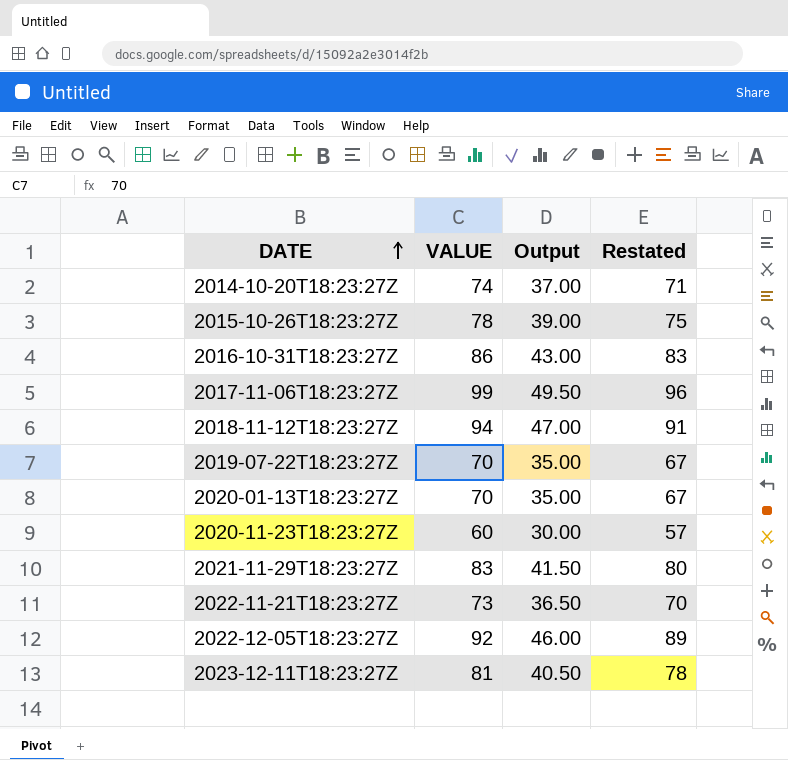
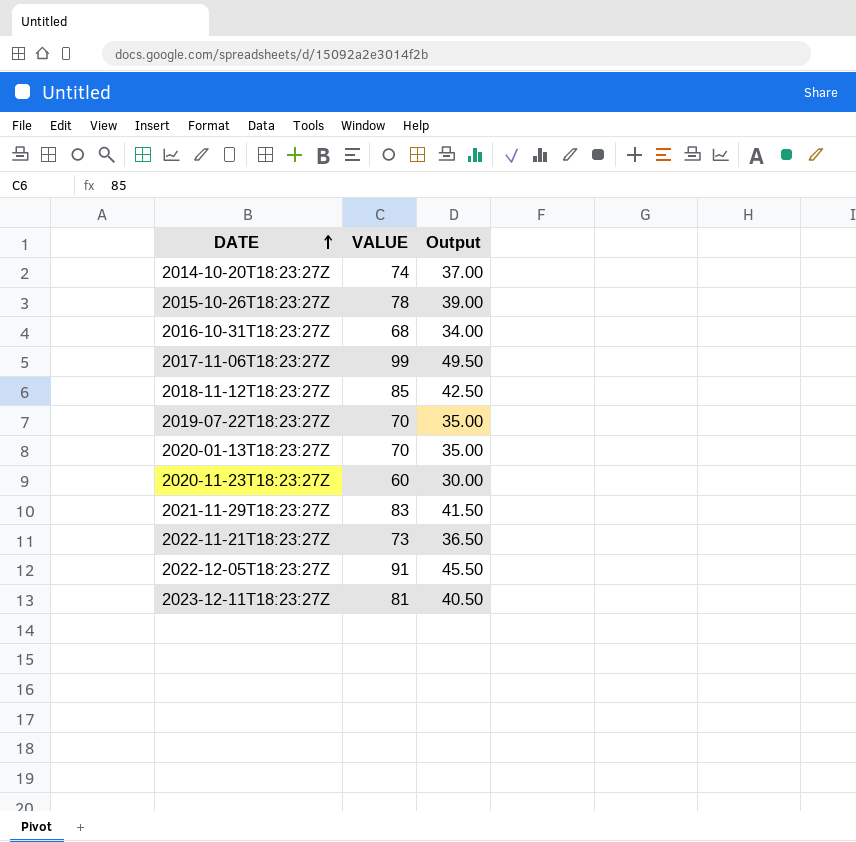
column Restated | formula: [VALUE] - 3 -> none
2016-10-31T18:23:27Z | VALUE: 86 -> 68
2016-10-31T18:23:27Z | Output: 43.00 -> 34.00
2018-11-12T18:23:27Z | VALUE: 94 -> 85
2018-11-12T18:23:27Z | Output: 47.00 -> 42.50
2022-12-05T18:23:27Z | VALUE: 92 -> 91
2022-12-05T18:23:27Z | Output: 46.00 -> 45.50

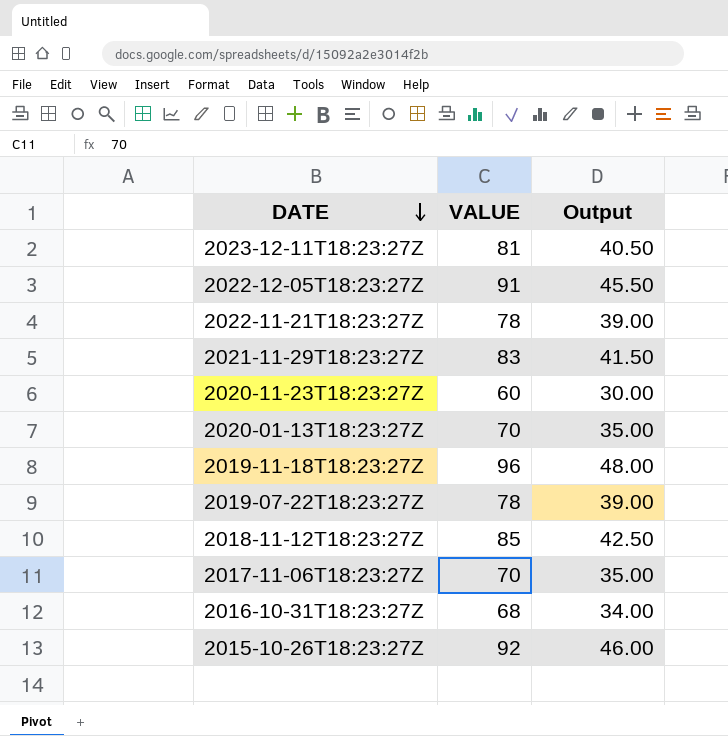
row order: DATE ascending -> DATE descending
row 2014-10-20T18:23:27Z: 74 | 37.00 -> none
2022-11-21T18:23:27Z | VALUE: 73 -> 78
2022-11-21T18:23:27Z | Output: 36.50 -> 39.00
row 2019-11-18T18:23:27Z: none -> 96 | 48.00
2019-07-22T18:23:27Z | VALUE: 70 -> 78
2019-07-22T18:23:27Z | Output: 35.00 -> 39.00
2017-11-06T18:23:27Z | VALUE: 99 -> 70
2017-11-06T18:23:27Z | Output: 49.50 -> 35.00
2015-10-26T18:23:27Z | VALUE: 78 -> 92
2015-10-26T18:23:27Z | Output: 39.00 -> 46.00

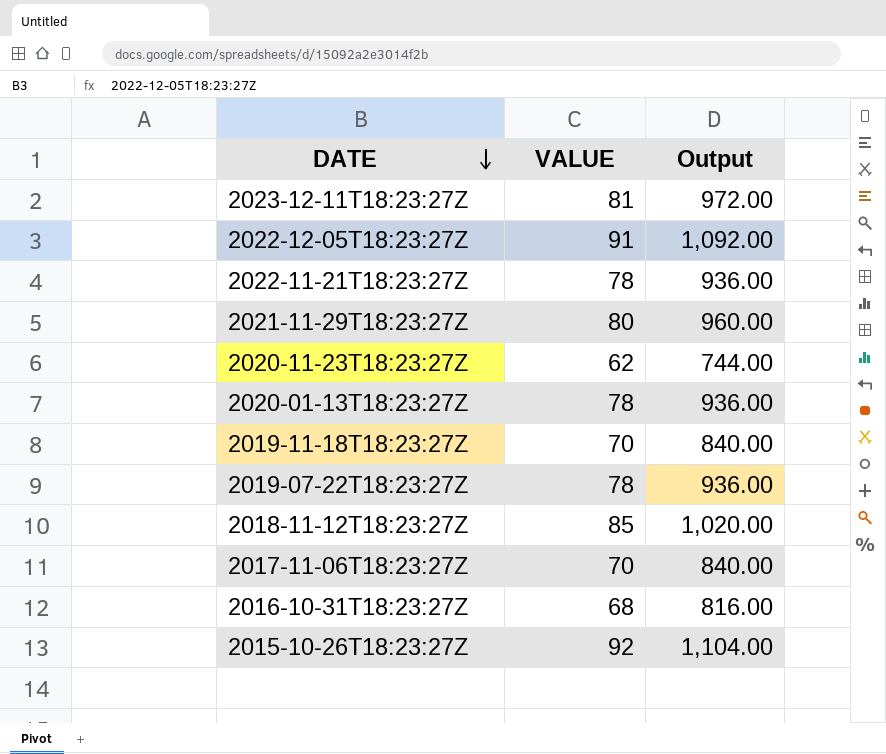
column Output | formula: [VALUE] * 0.5 -> [VALUE] * 12
2021-11-29T18:23:27Z | VALUE: 83 -> 80
2020-11-23T18:23:27Z | VALUE: 60 -> 62
2020-01-13T18:23:27Z | VALUE: 70 -> 78
2019-11-18T18:23:27Z | VALUE: 96 -> 70

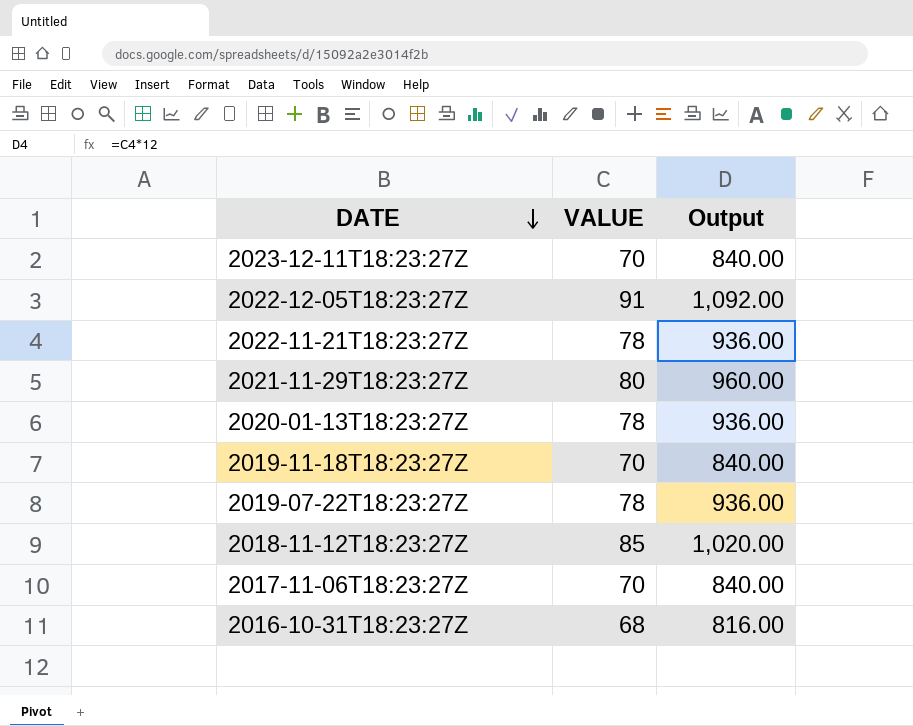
row 2020-11-23T18:23:27Z: 62 | 744.00 -> none
row 2015-10-26T18:23:27Z: 92 | 1,104.00 -> none
2023-12-11T18:23:27Z | VALUE: 81 -> 70
2023-12-11T18:23:27Z | Output: 972.00 -> 840.00

